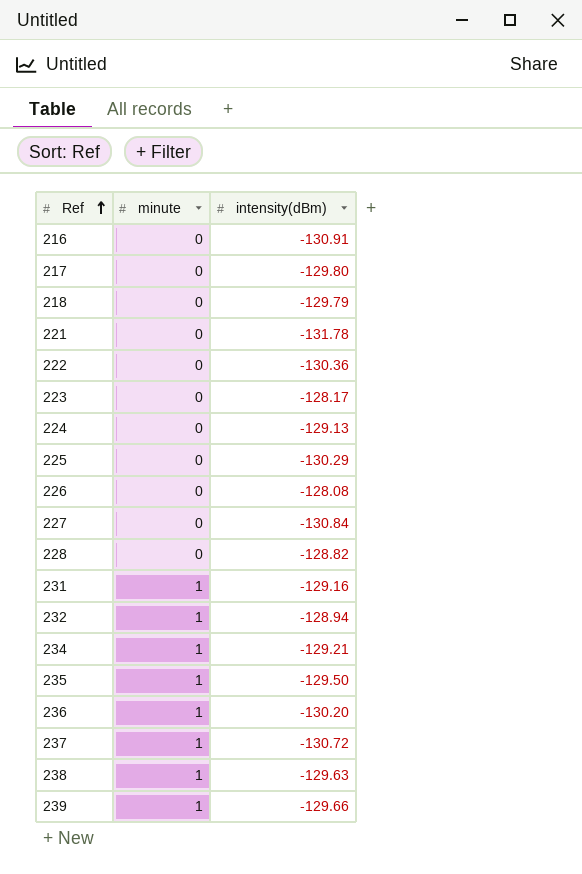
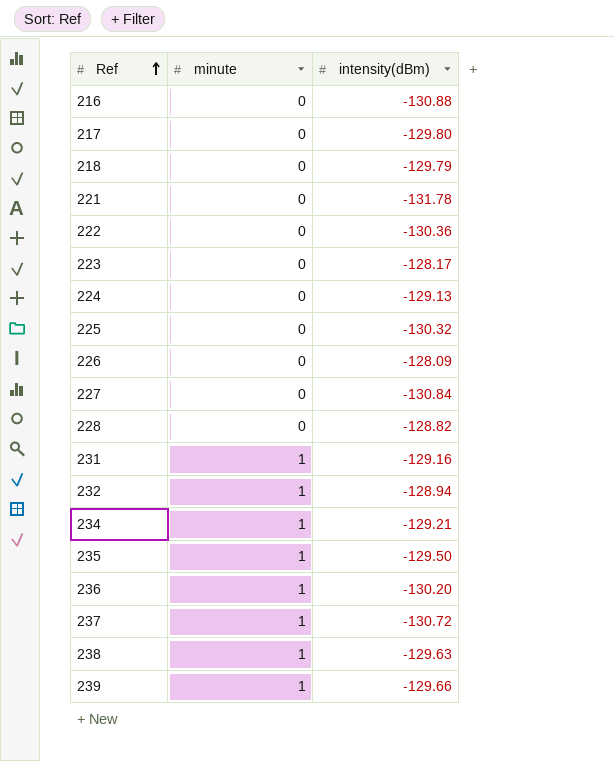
216 | intensity(dBm): -130.91 -> -130.88
225 | intensity(dBm): -130.29 -> -130.32
226 | intensity(dBm): -128.08 -> -128.09

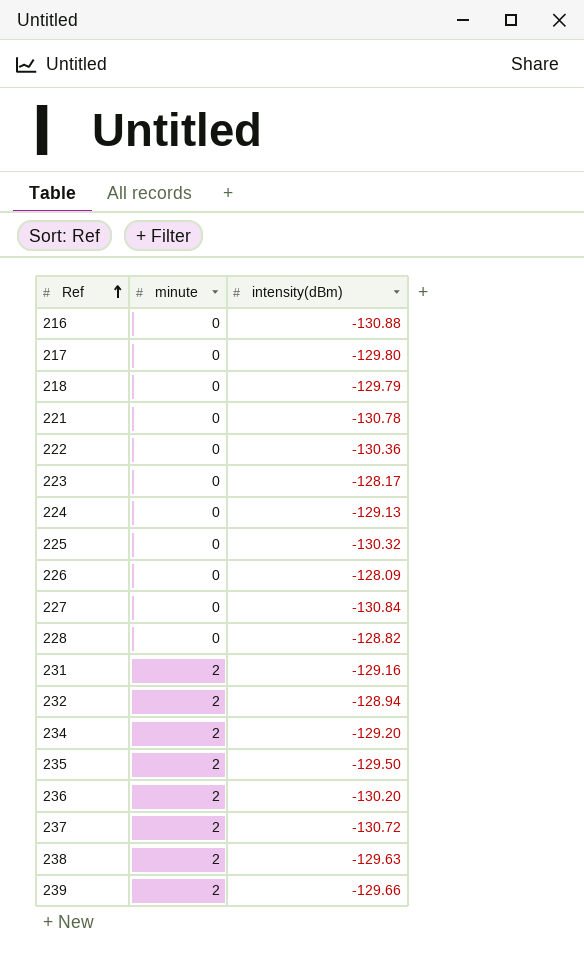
221 | intensity(dBm): -131.78 -> -130.78
231 | minute: 1 -> 2
232 | minute: 1 -> 2
234 | minute: 1 -> 2
234 | intensity(dBm): -129.21 -> -129.20
235 | minute: 1 -> 2
236 | minute: 1 -> 2
237 | minute: 1 -> 2
238 | minute: 1 -> 2
239 | minute: 1 -> 2

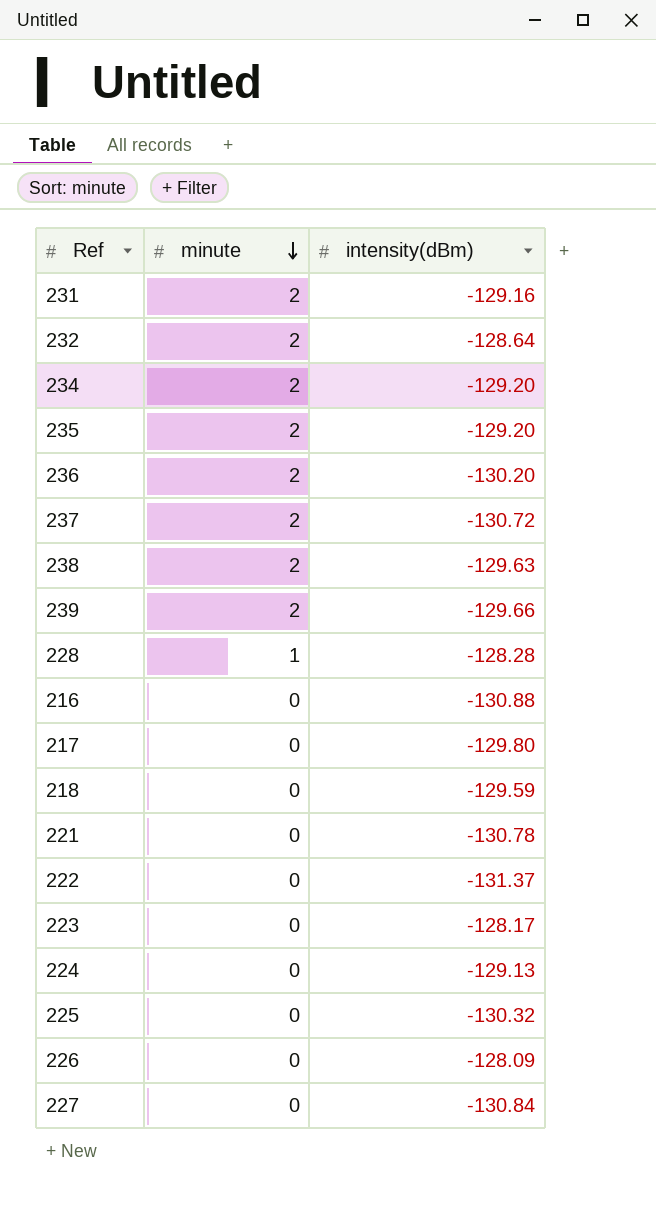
row order: Ref ascending -> minute descending
232 | intensity(dBm): -128.94 -> -128.64
235 | intensity(dBm): -129.50 -> -129.20
228 | minute: 0 -> 1
228 | intensity(dBm): -128.82 -> -128.28
218 | intensity(dBm): -129.79 -> -129.59
222 | intensity(dBm): -130.36 -> -131.37

